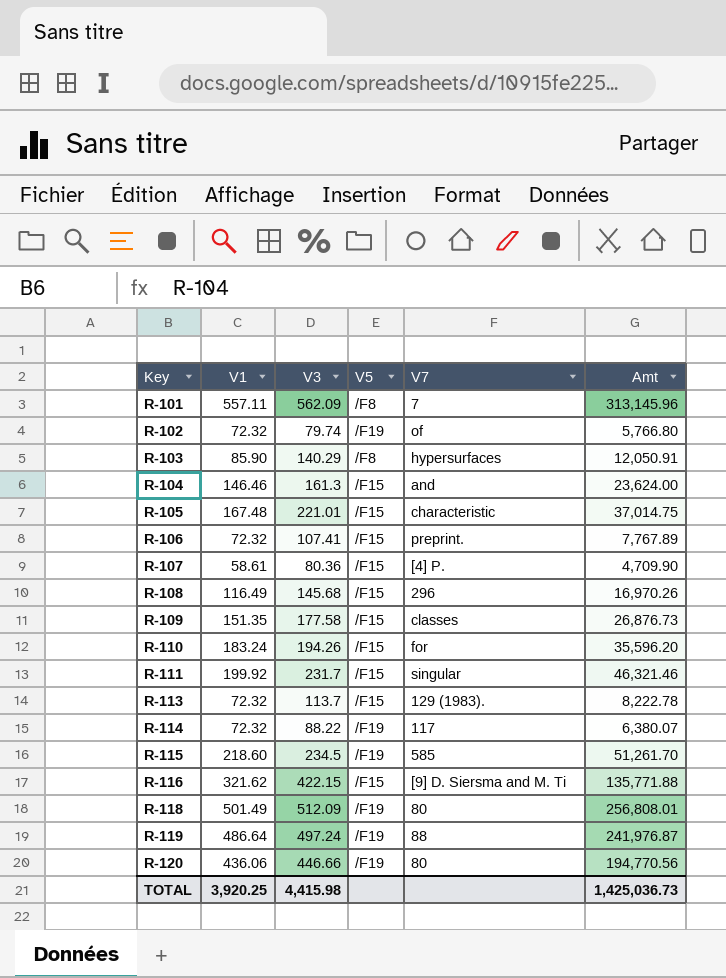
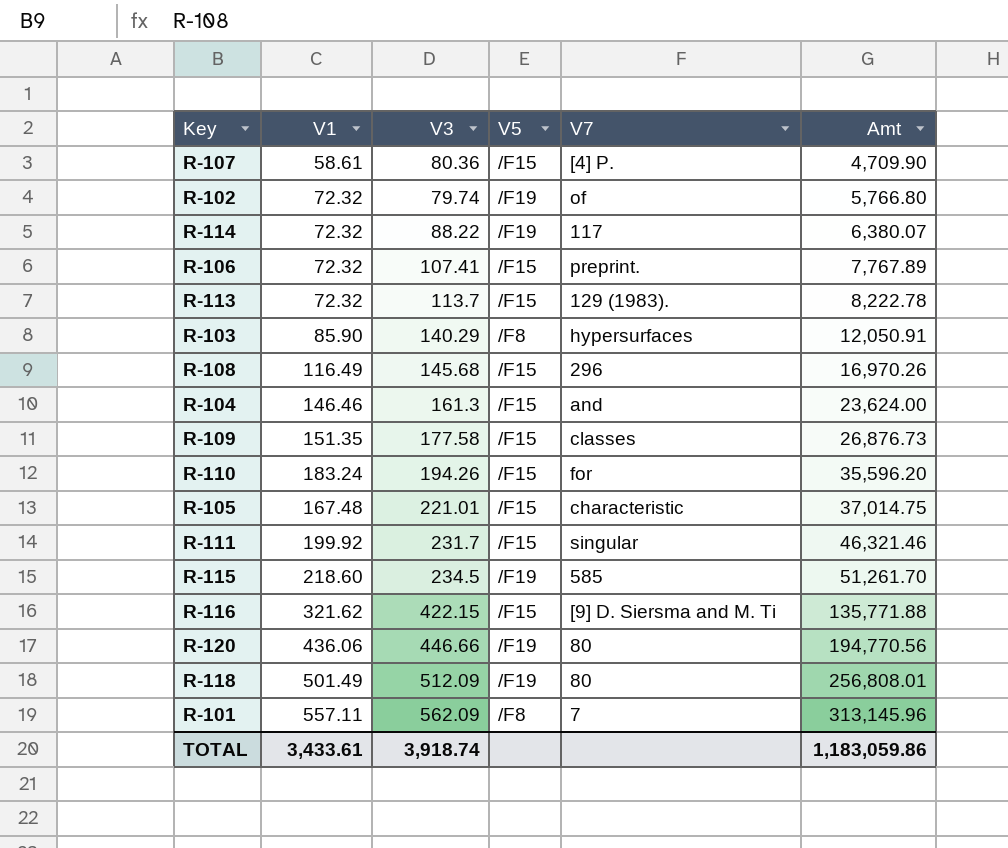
row order: Key ascending -> Amt ascending
row R-119: 486.64 | 497.24 | /F19 | 88 | 241,976.87 -> none
TOTAL | V1: 3,920.25 -> 3,433.61
TOTAL | V3: 4,415.98 -> 3,918.74
TOTAL | Amt: 1,425,036.73 -> 1,183,059.86

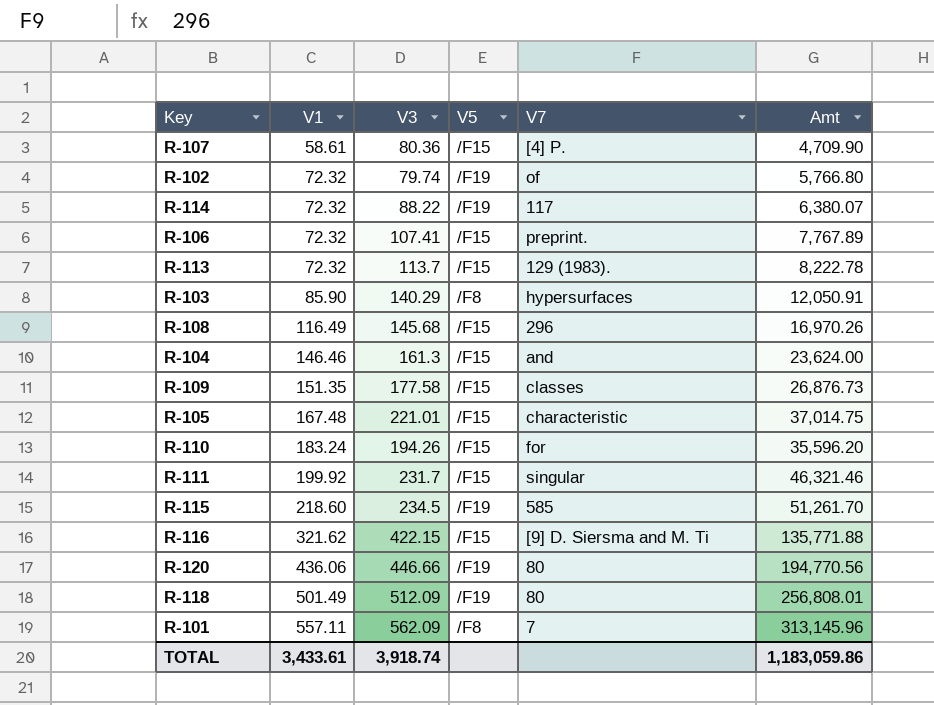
row order: Amt ascending -> V1 ascending

